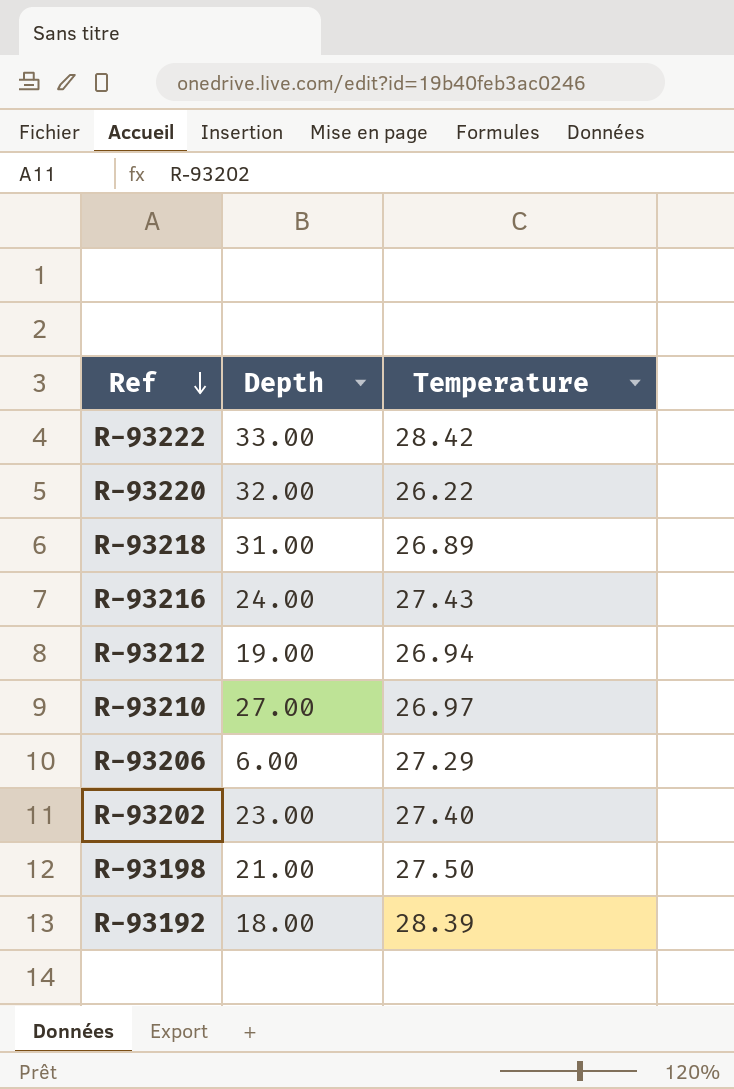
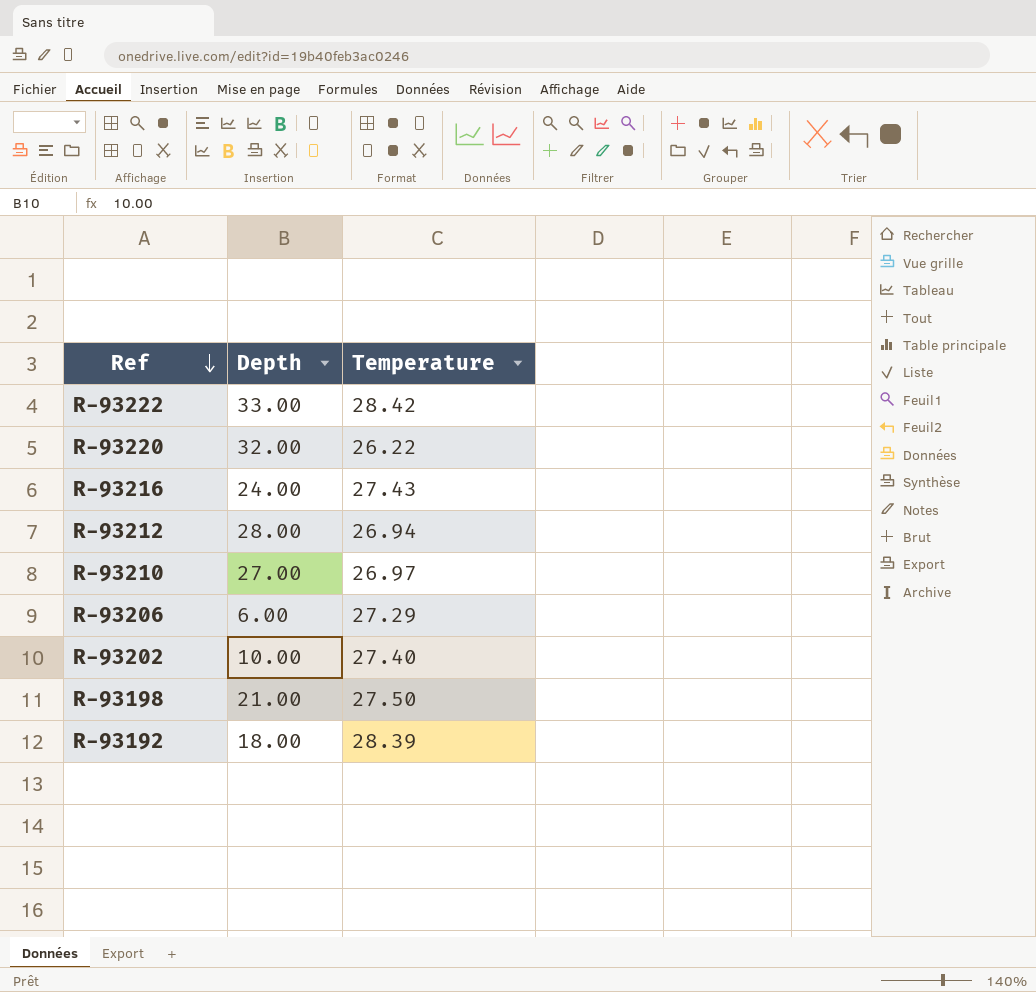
row R-93218: 31.00 | 26.89 -> none
R-93212 | Depth: 19.00 -> 28.00
R-93202 | Depth: 23.00 -> 10.00

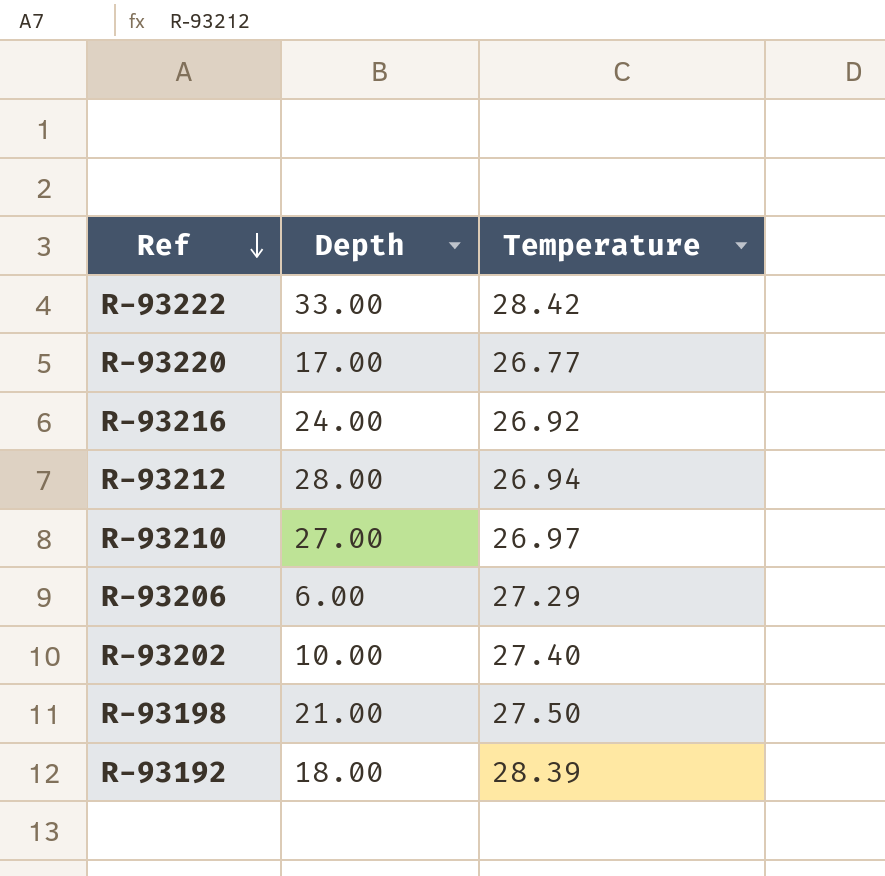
R-93220 | Depth: 32.00 -> 17.00
R-93220 | Temperature: 26.22 -> 26.77
R-93216 | Temperature: 27.43 -> 26.92

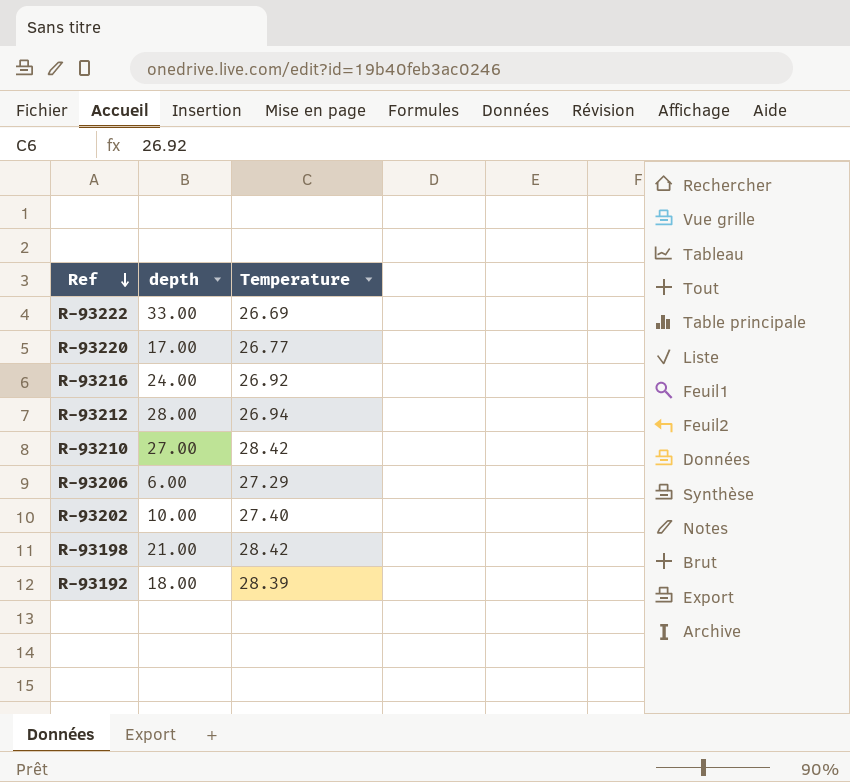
column name: Depth -> depth
R-93222 | Temperature: 28.42 -> 26.69
R-93210 | Temperature: 26.97 -> 28.42
R-93198 | Temperature: 27.50 -> 28.42

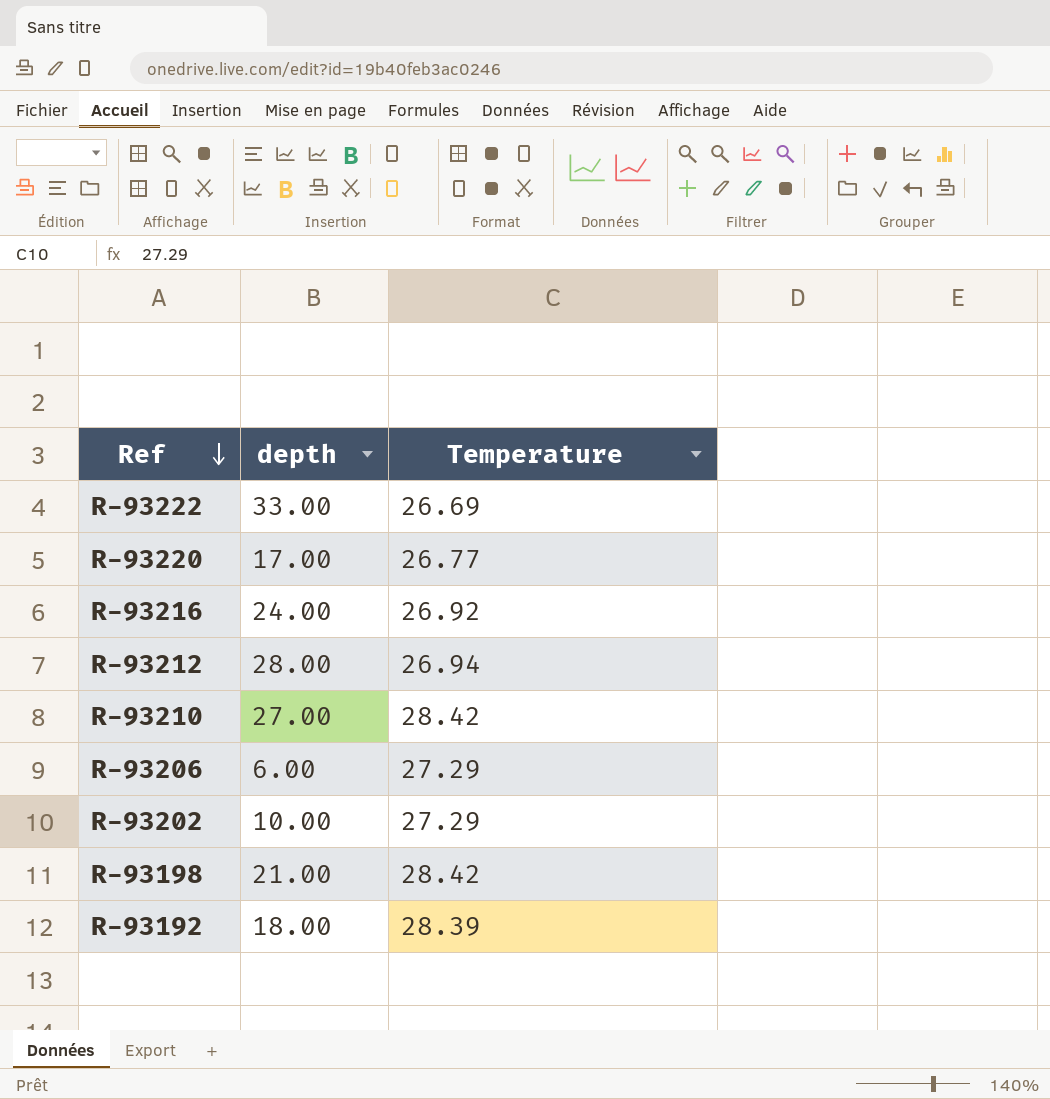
R-93202 | Temperature: 27.40 -> 27.29

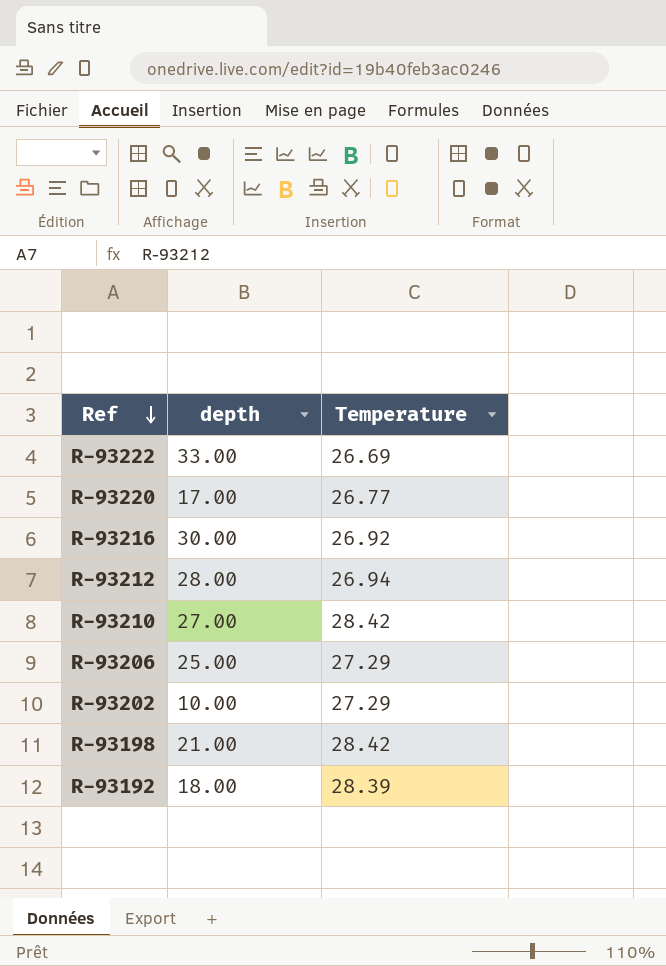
R-93216 | depth: 24.00 -> 30.00
R-93206 | depth: 6.00 -> 25.00

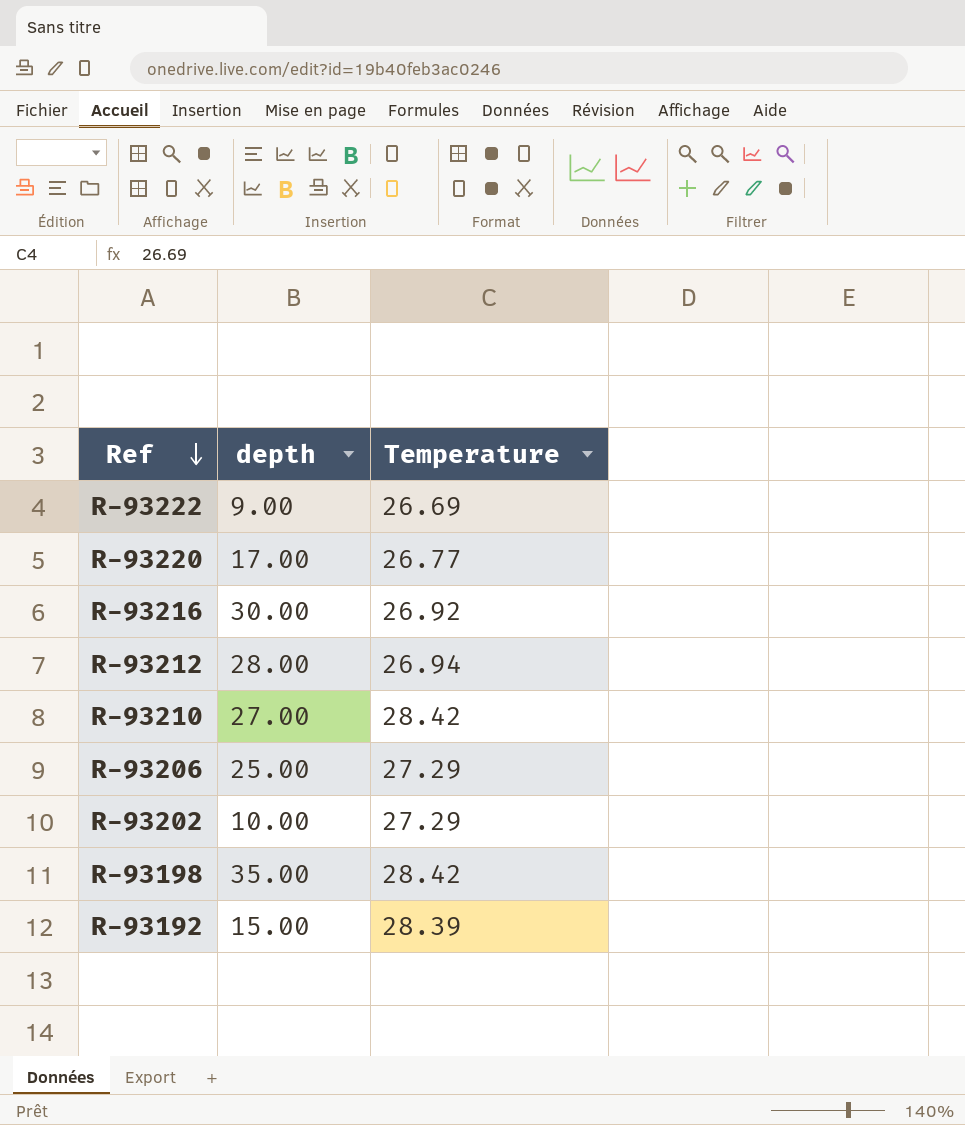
R-93222 | depth: 33.00 -> 9.00
R-93198 | depth: 21.00 -> 35.00
R-93192 | depth: 18.00 -> 15.00

